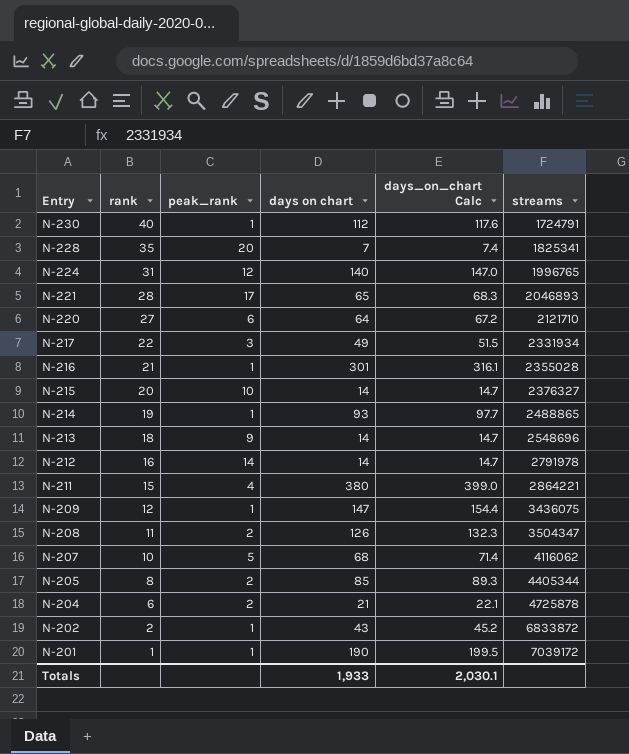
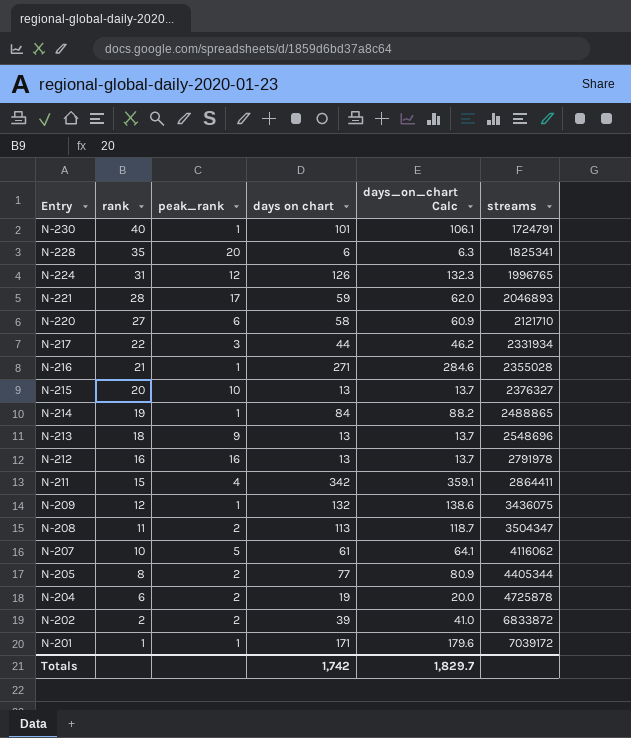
N-230 | days on chart: 112 -> 101
N-230 | days_on_chart Calc: 117.6 -> 106.1
N-228 | days on chart: 7 -> 6
N-228 | days_on_chart Calc: 7.4 -> 6.3
N-224 | days on chart: 140 -> 126
N-224 | days_on_chart Calc: 147.0 -> 132.3
N-221 | days on chart: 65 -> 59
N-221 | days_on_chart Calc: 68.3 -> 62.0
N-220 | days on chart: 64 -> 58
N-220 | days_on_chart Calc: 67.2 -> 60.9
N-217 | days on chart: 49 -> 44
N-217 | days_on_chart Calc: 51.5 -> 46.2
N-216 | days on chart: 301 -> 271
N-216 | days_on_chart Calc: 316.1 -> 284.6
N-215 | days on chart: 14 -> 13
N-215 | days_on_chart Calc: 14.7 -> 13.7
N-214 | days on chart: 93 -> 84
N-214 | days_on_chart Calc: 97.7 -> 88.2
N-213 | days on chart: 14 -> 13
N-213 | days_on_chart Calc: 14.7 -> 13.7
N-212 | peak_rank: 14 -> 16
N-212 | days on chart: 14 -> 13
N-212 | days_on_chart Calc: 14.7 -> 13.7
N-211 | days on chart: 380 -> 342
N-211 | days_on_chart Calc: 399.0 -> 359.1
N-211 | streams: 2864221 -> 2864411
N-209 | days on chart: 147 -> 132
N-209 | days_on_chart Calc: 154.4 -> 138.6
N-208 | days on chart: 126 -> 113
N-208 | days_on_chart Calc: 132.3 -> 118.7
N-207 | days on chart: 68 -> 61
N-207 | days_on_chart Calc: 71.4 -> 64.1
N-205 | days on chart: 85 -> 77
N-205 | days_on_chart Calc: 89.3 -> 80.9
N-204 | days on chart: 21 -> 19
N-204 | days_on_chart Calc: 22.1 -> 20.0
N-202 | peak_rank: 1 -> 2
N-202 | days on chart: 43 -> 39
N-202 | days_on_chart Calc: 45.2 -> 41.0
N-201 | days on chart: 190 -> 171
N-201 | days_on_chart Calc: 199.5 -> 179.6
Totals | days on chart: 1,933 -> 1,742
Totals | days_on_chart Calc: 2,030.1 -> 1,829.7

